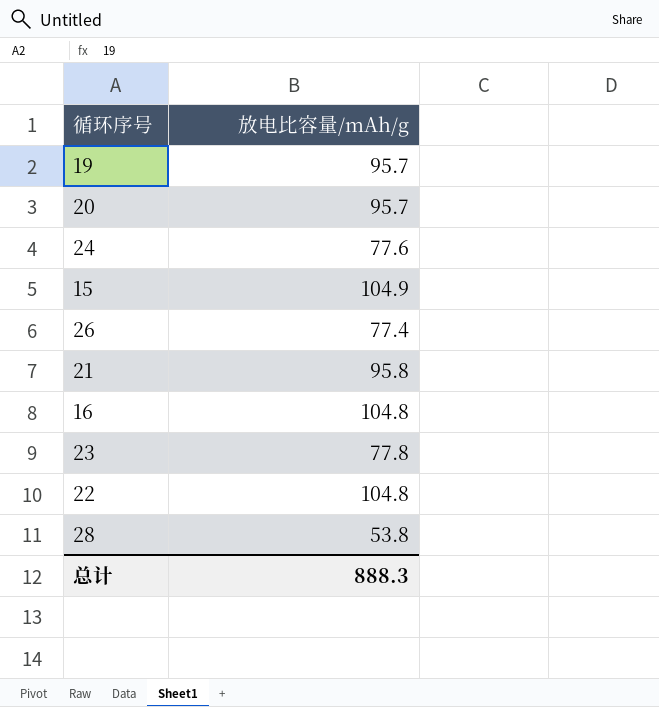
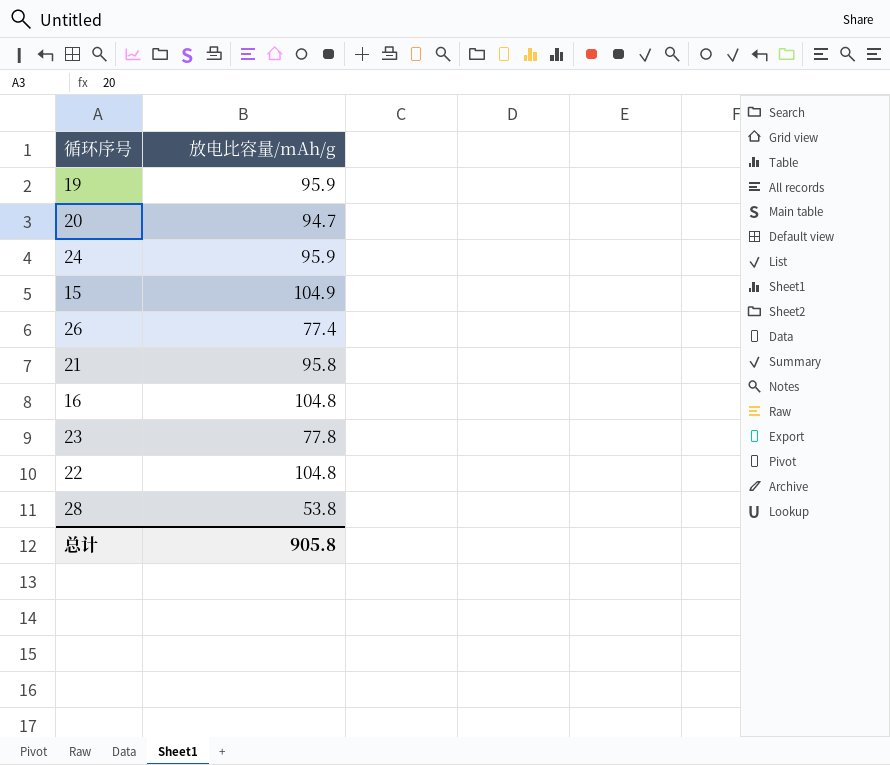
19 | 放电比容量/mAh/g: 95.7 -> 95.9
20 | 放电比容量/mAh/g: 95.7 -> 94.7
24 | 放电比容量/mAh/g: 77.6 -> 95.9
总计 | 放电比容量/mAh/g: 888.3 -> 905.8

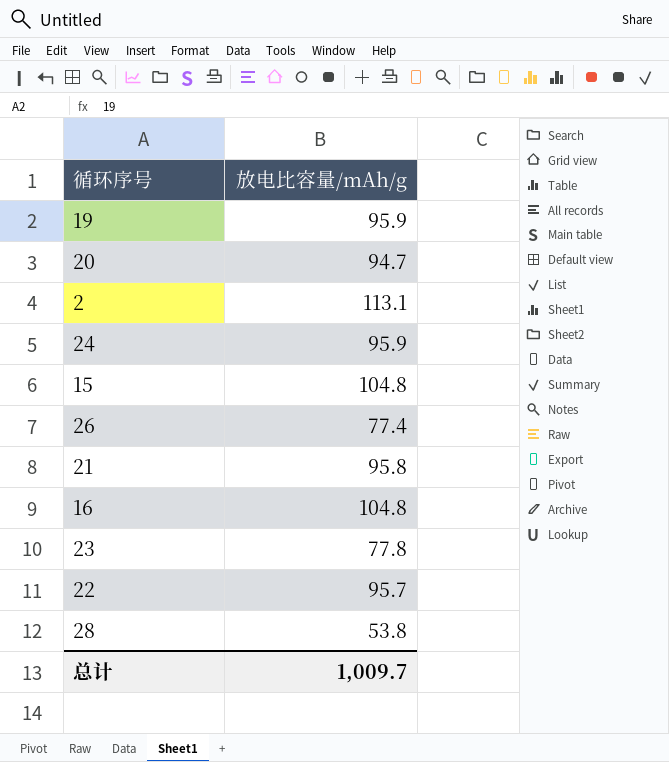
row 2: none -> 113.1
15 | 放电比容量/mAh/g: 104.9 -> 104.8
22 | 放电比容量/mAh/g: 104.8 -> 95.7
总计 | 放电比容量/mAh/g: 905.8 -> 1,009.7

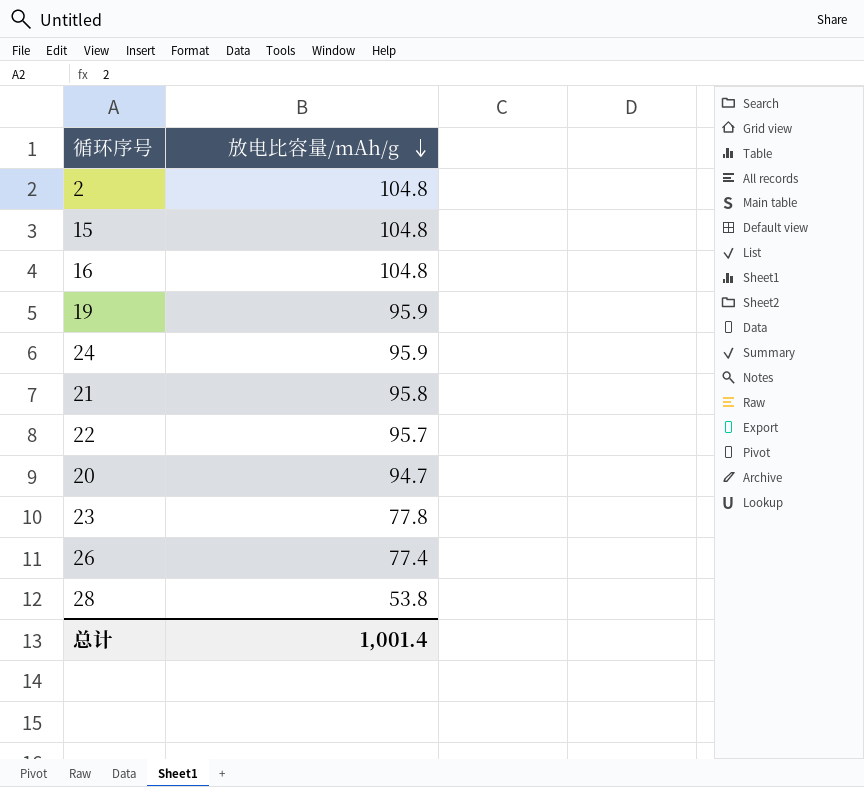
row order: none -> 放电比容量/mAh/g descending
2 | 放电比容量/mAh/g: 113.1 -> 104.8
总计 | 放电比容量/mAh/g: 1,009.7 -> 1,001.4

